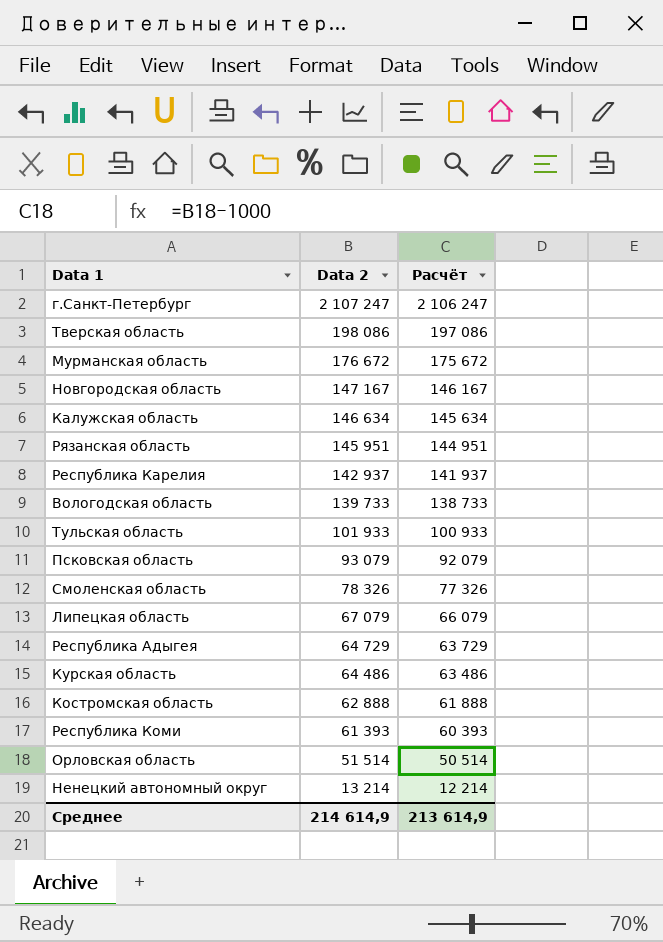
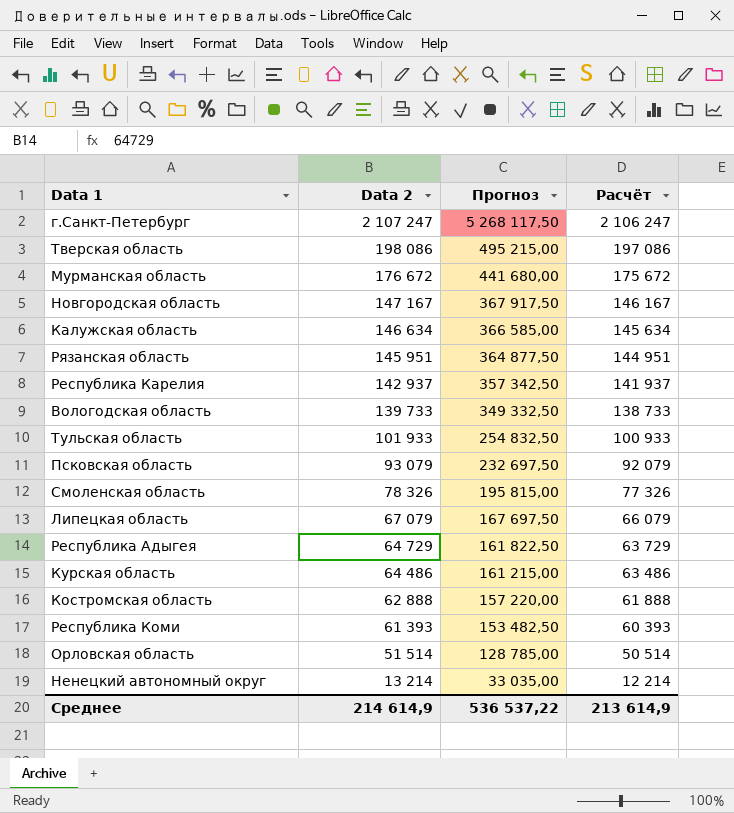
column Прогноз | formula: none -> [Data 2] * 2,5

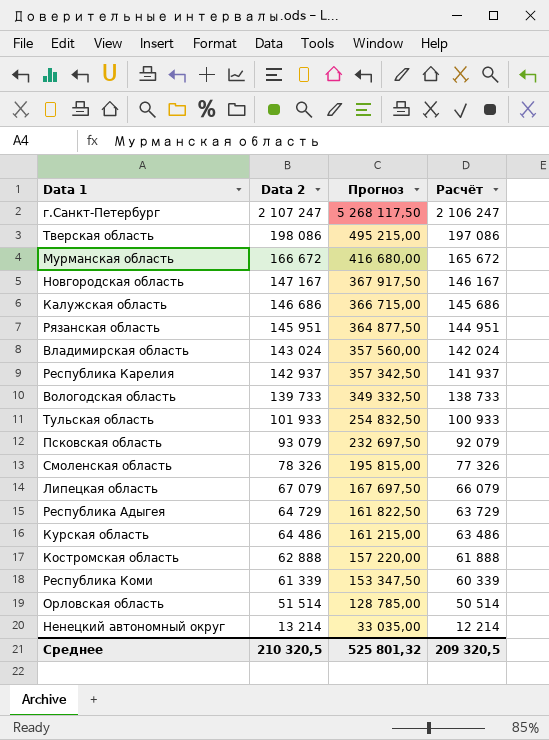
Мурманская область | Data 2: 176 672 -> 166 672
Мурманская область | Прогноз: 441 680,00 -> 416 680,00
Мурманская область | Расчёт: 175 672 -> 165 672
Калужская область | Data 2: 146 634 -> 146 686
Калужская область | Прогноз: 366 585,00 -> 366 715,00
Калужская область | Расчёт: 145 634 -> 145 686
row Владимирская область: none -> 143 024 | 357 560,00 | 142 024
Республика Коми | Data 2: 61 393 -> 61 339
Республика Коми | Прогноз: 153 482,50 -> 153 347,50
Республика Коми | Расчёт: 60 393 -> 60 339
Среднее | Data 2: 214 614,9 -> 210 320,5
Среднее | Прогноз: 536 537,22 -> 525 801,32
Среднее | Расчёт: 213 614,9 -> 209 320,5

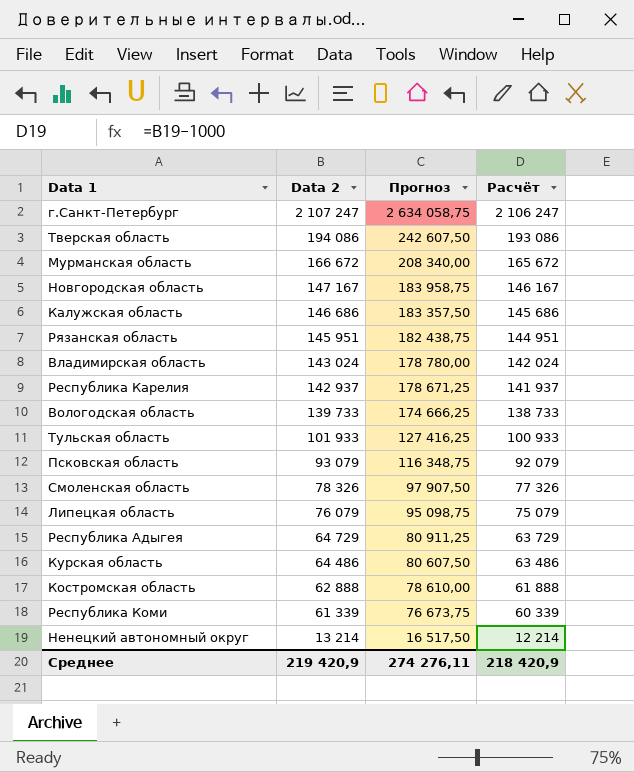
column Прогноз | formula: [Data 2] * 2,5 -> [Data 2] * 1,25
row Орловская область: 51 514 | 128 785,00 | 50 514 -> none
Тверская область | Data 2: 198 086 -> 194 086
Тверская область | Расчёт: 197 086 -> 193 086
Липецкая область | Data 2: 67 079 -> 76 079
Липецкая область | Расчёт: 66 079 -> 75 079
Среднее | Data 2: 210 320,5 -> 219 420,9
Среднее | Прогноз: 525 801,32 -> 274 276,11
Среднее | Расчёт: 209 320,5 -> 218 420,9

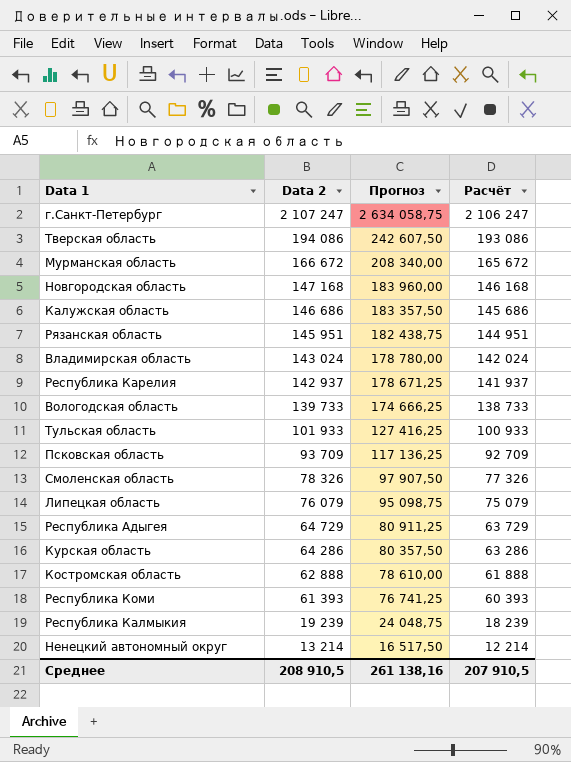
Новгородская область | Data 2: 147 167 -> 147 168
Новгородская область | Прогноз: 183 958,75 -> 183 960,00
Новгородская область | Расчёт: 146 167 -> 146 168
Псковская область | Data 2: 93 079 -> 93 709
Псковская область | Прогноз: 116 348,75 -> 117 136,25
Псковская область | Расчёт: 92 079 -> 92 709
Курская область | Data 2: 64 486 -> 64 286
Курская область | Прогноз: 80 607,50 -> 80 357,50
Курская область | Расчёт: 63 486 -> 63 286
Республика Коми | Data 2: 61 339 -> 61 393
Республика Коми | Прогноз: 76 673,75 -> 76 741,25
Республика Коми | Расчёт: 60 339 -> 60 393
row Республика Калмыкия: none -> 19 239 | 24 048,75 | 18 239
Среднее | Data 2: 219 420,9 -> 208 910,5
Среднее | Прогноз: 274 276,11 -> 261 138,16
Среднее | Расчёт: 218 420,9 -> 207 910,5

